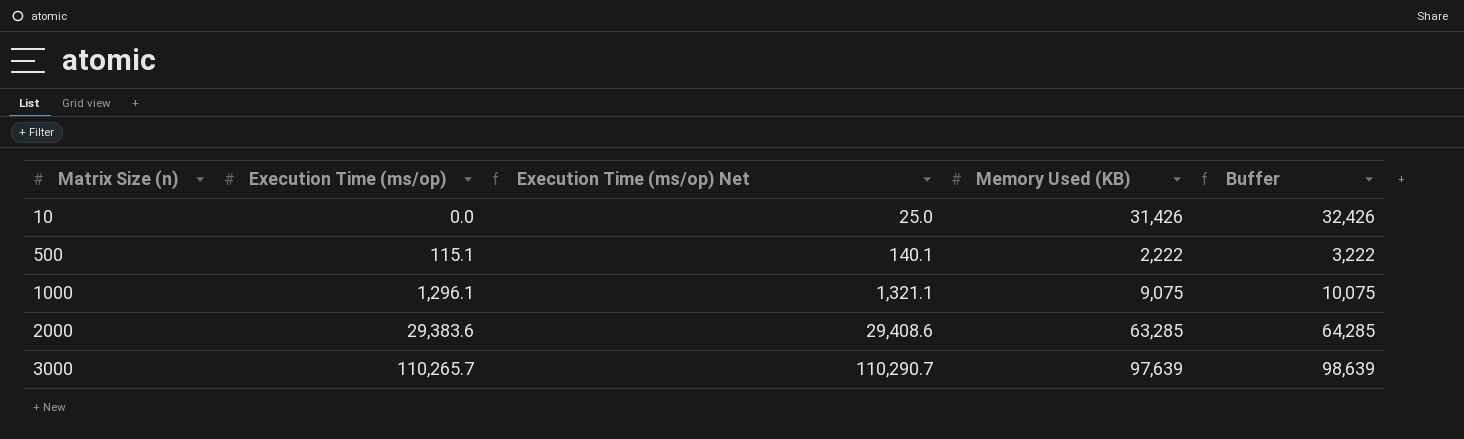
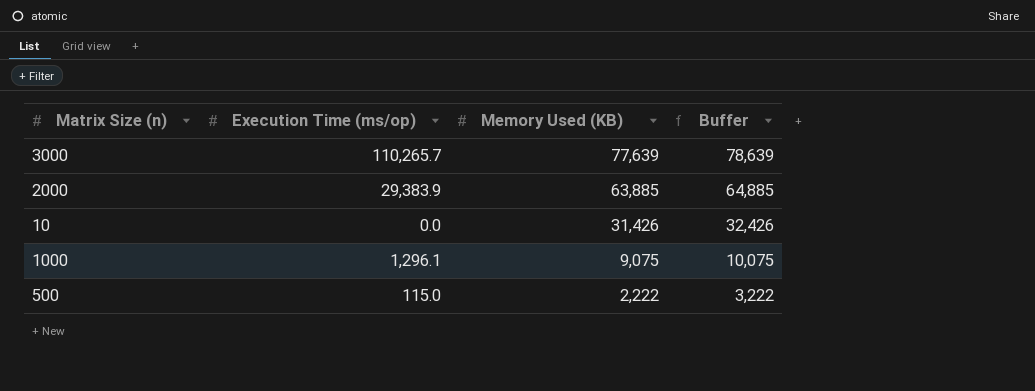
row order: Matrix Size (n) ascending -> Memory Used (KB) descending
column Execution Time (ms/op) Net | formula: [Execution Time (ms/op)] + 25 -> none
3000 | Memory Used (KB): 97,639 -> 77,639
3000 | Buffer: 98,639 -> 78,639
2000 | Execution Time (ms/op): 29,383.6 -> 29,383.9
2000 | Memory Used (KB): 63,285 -> 63,885
2000 | Buffer: 64,285 -> 64,885
500 | Execution Time (ms/op): 115.1 -> 115.0

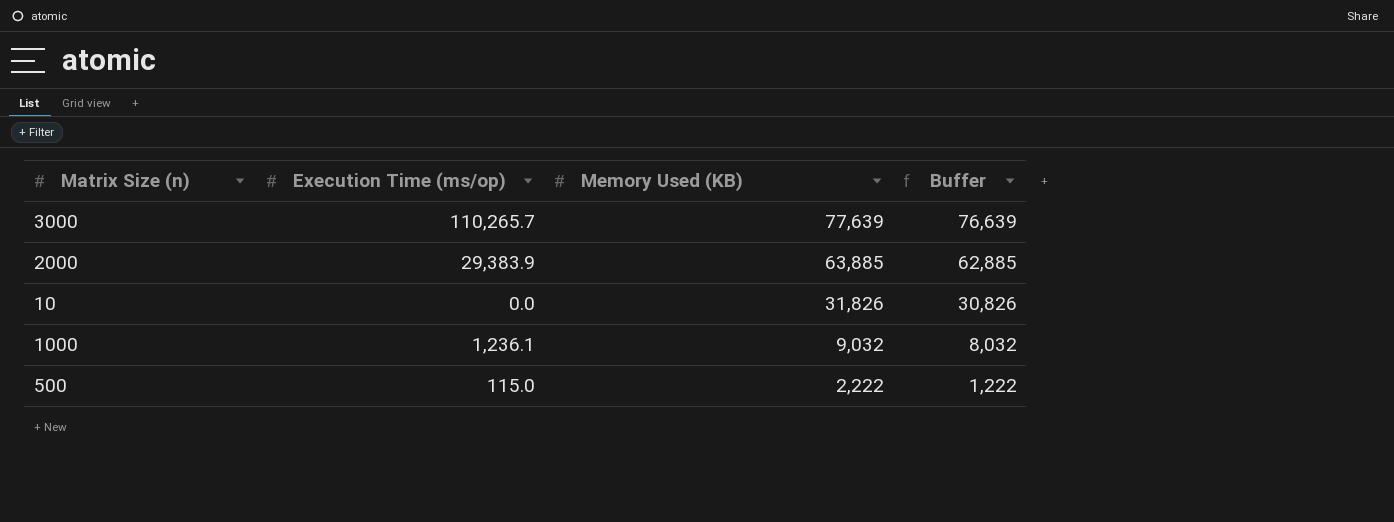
column Buffer | formula: [Memory Used (KB)] + 1000 -> [Memory Used (KB)] - 1000
10 | Memory Used (KB): 31,426 -> 31,826
1000 | Execution Time (ms/op): 1,296.1 -> 1,236.1
1000 | Memory Used (KB): 9,075 -> 9,032

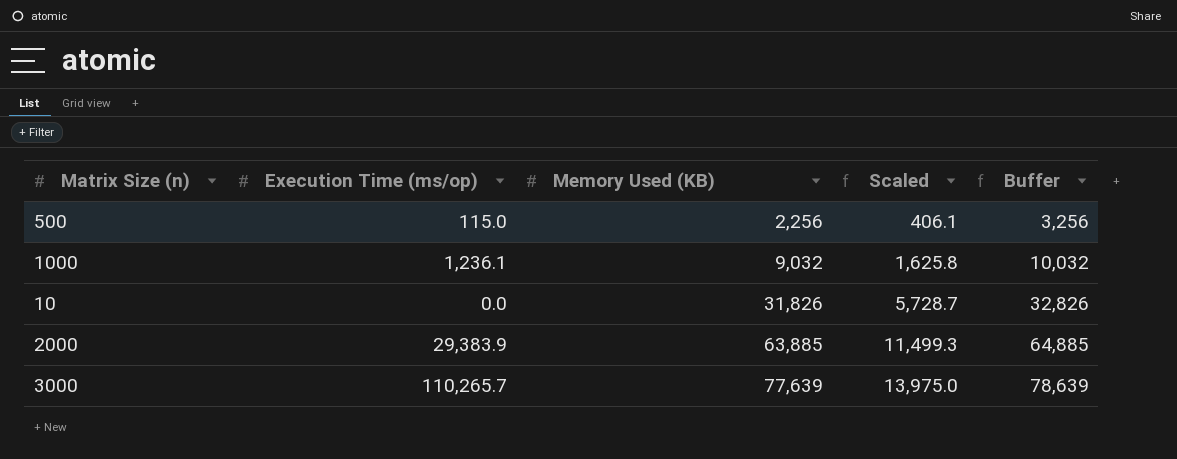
row order: Memory Used (KB) descending -> Memory Used (KB) ascending
column Scaled | formula: none -> [Memory Used (KB)] * 0.18
column Buffer | formula: [Memory Used (KB)] - 1000 -> [Memory Used (KB)] + 1000
500 | Memory Used (KB): 2,222 -> 2,256

